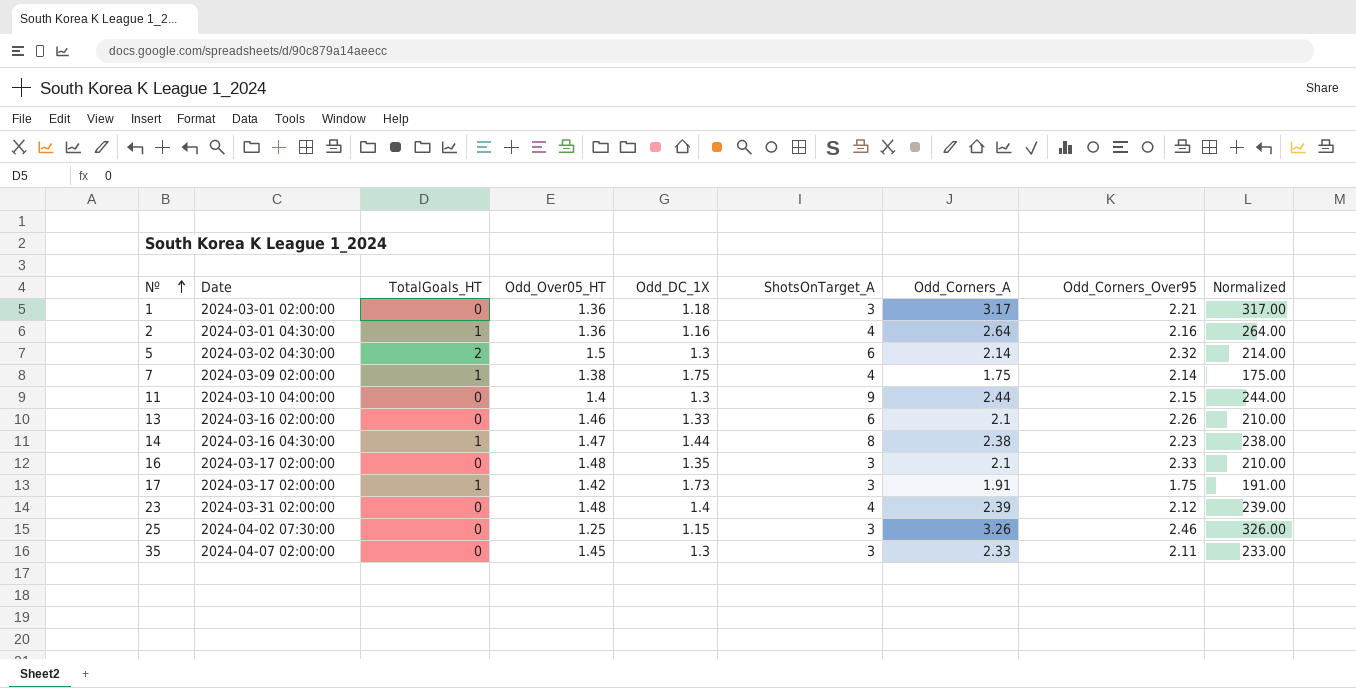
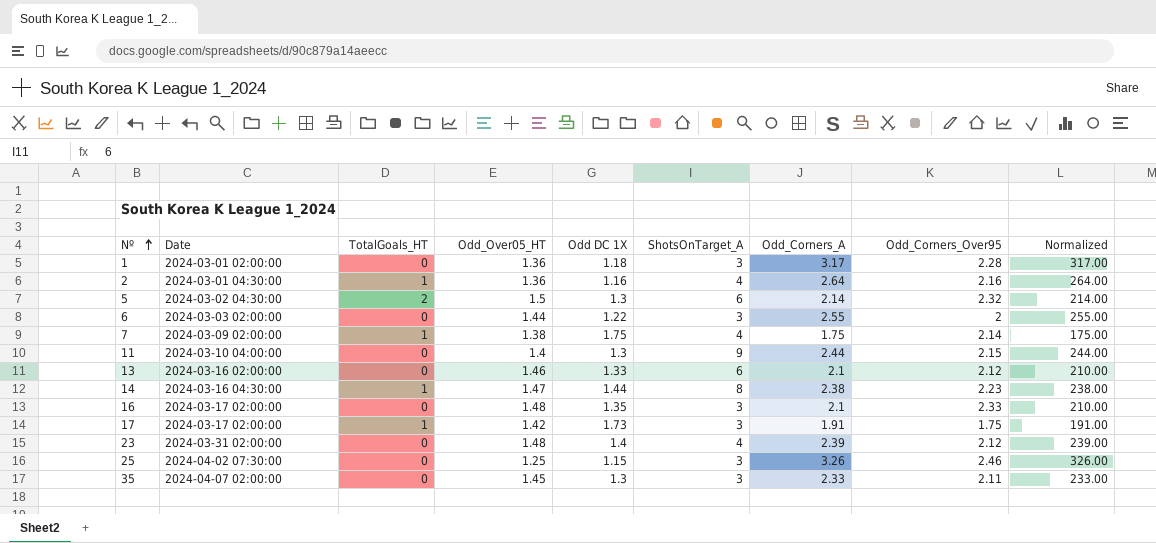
column name: Odd_DC_1X -> Odd DC 1X
1 | Odd_Corners_Over95: 2.21 -> 2.28
row 6: none -> 2024-03-03 02:00:00 | 0 | 1.44 | 1.22 | 3 | 2.55 | 2 | 255.00
13 | Odd_Corners_Over95: 2.26 -> 2.12

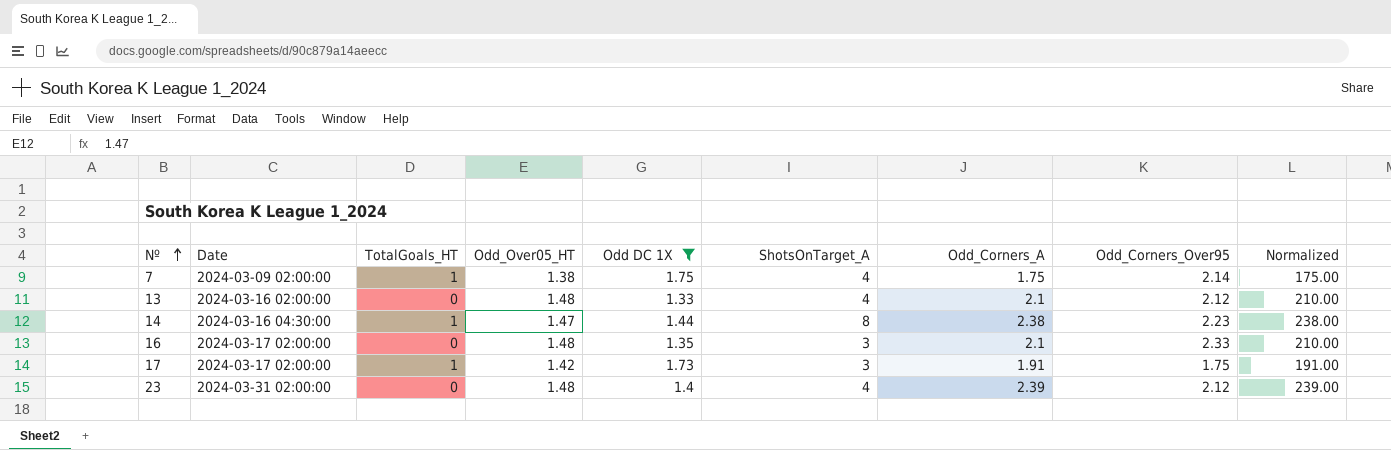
filter: none -> Odd DC 1X >= 1.33
13 | Odd_Over05_HT: 1.46 -> 1.48
13 | ShotsOnTarget_A: 6 -> 4

